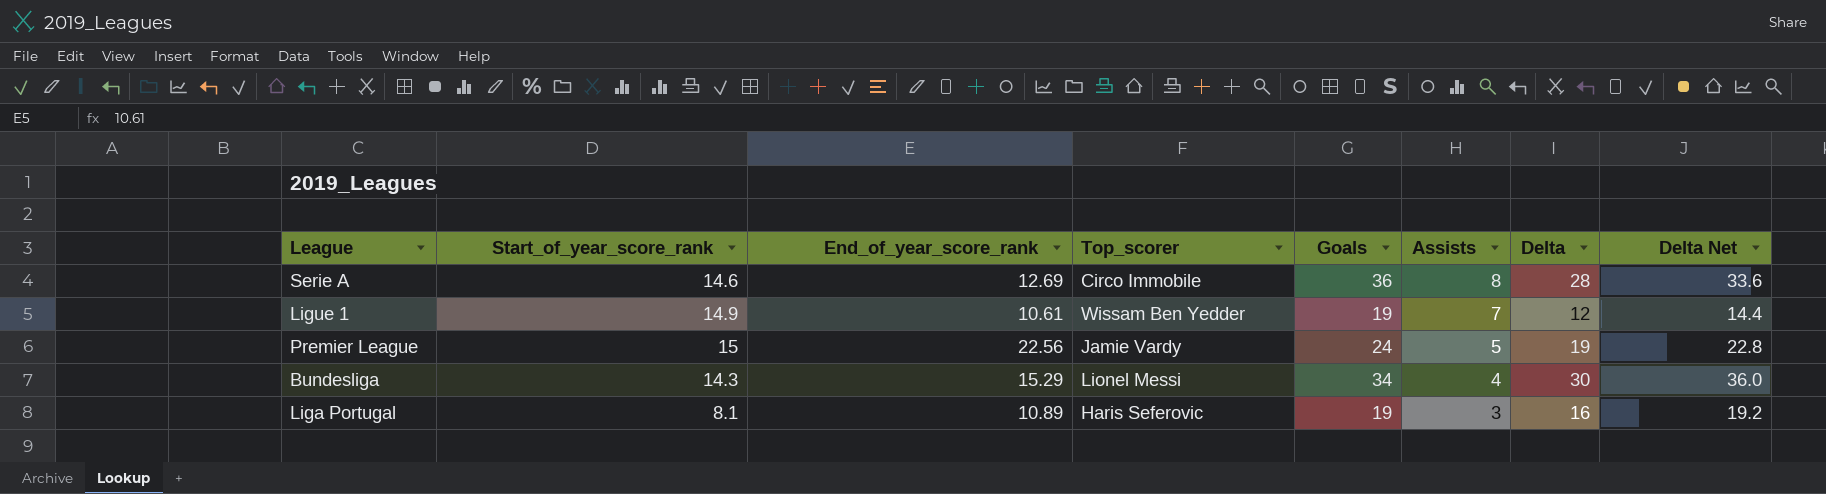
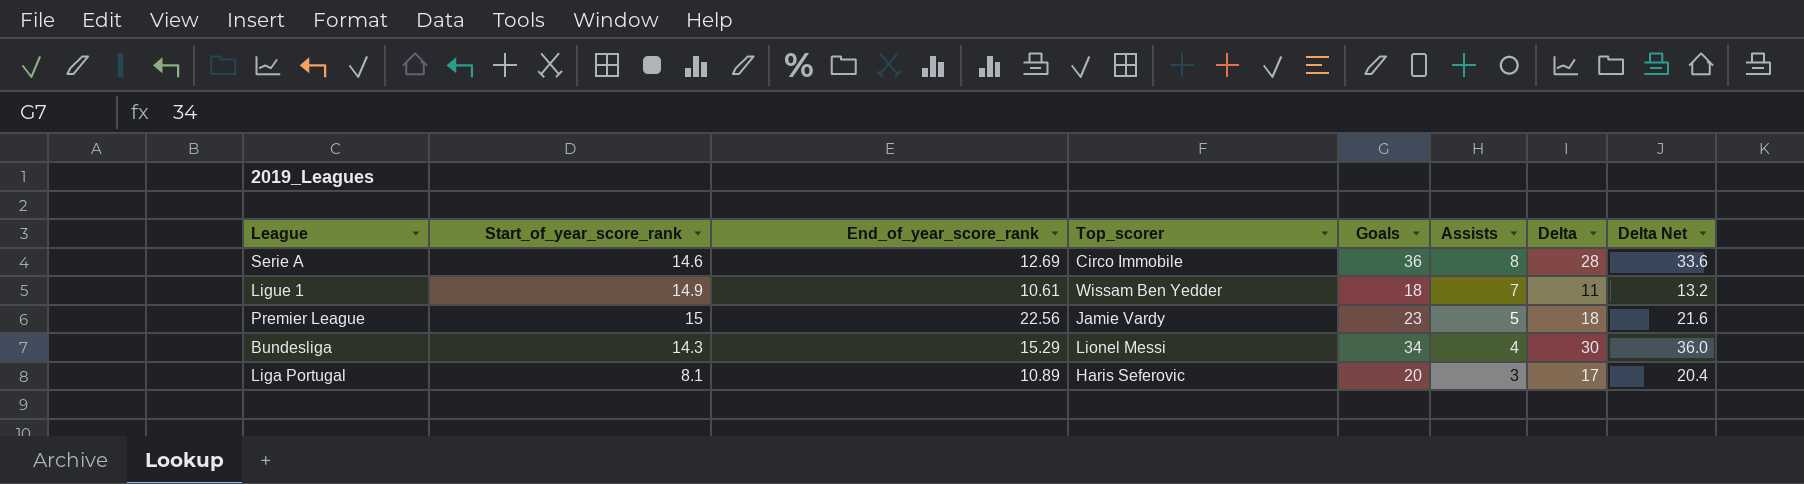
Ligue 1 | Goals: 19 -> 18
Ligue 1 | Delta: 12 -> 11
Ligue 1 | Delta Net: 14.4 -> 13.2
Premier League | Goals: 24 -> 23
Premier League | Delta: 19 -> 18
Premier League | Delta Net: 22.8 -> 21.6
Liga Portugal | Goals: 19 -> 20
Liga Portugal | Delta: 16 -> 17
Liga Portugal | Delta Net: 19.2 -> 20.4

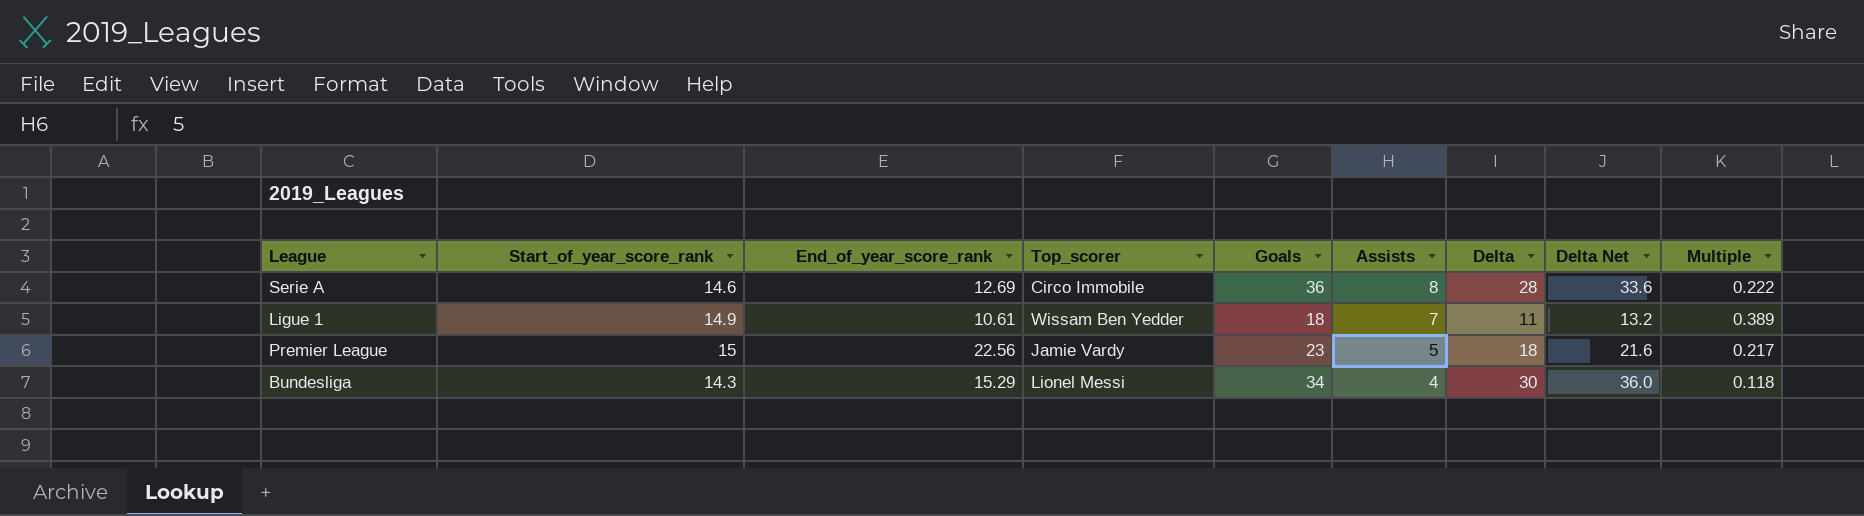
column Multiple | formula: none -> [Assists] / [Goals]
row Liga Portugal: 8.1 | 10.89 | Haris Seferovic | 20 | 3 | 17 | 20.4 -> none

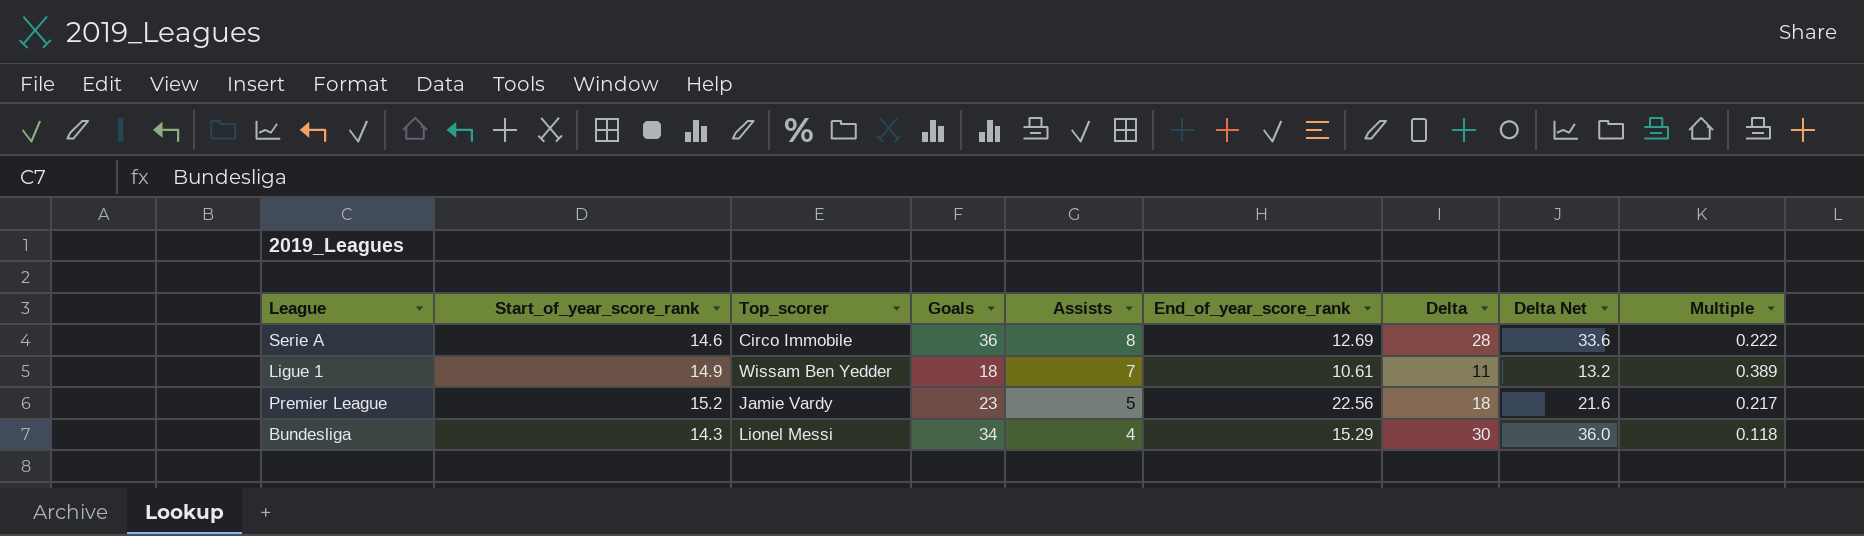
column End_of_year_score_rank | position: 3 -> 6
Premier League | Start_of_year_score_rank: 15 -> 15.2

